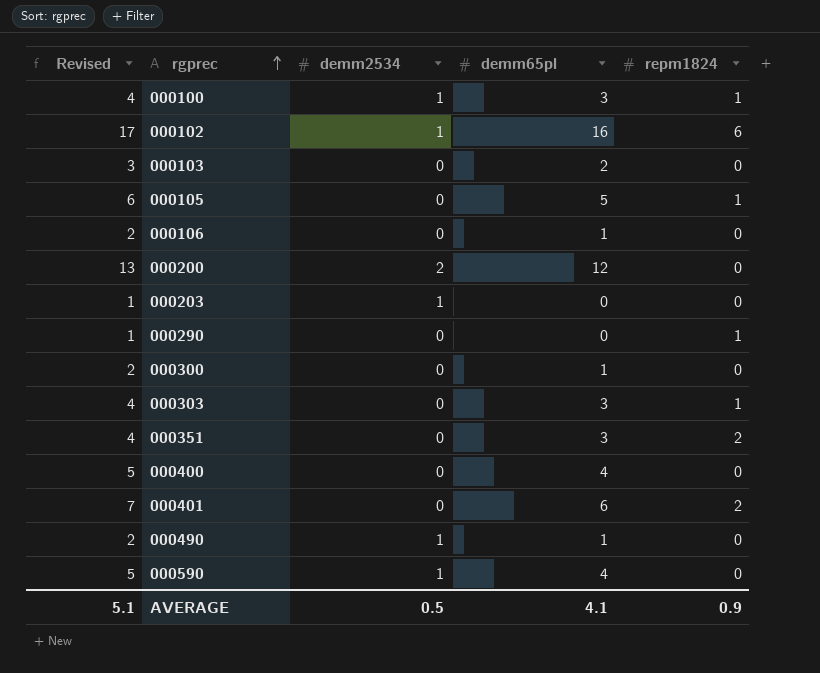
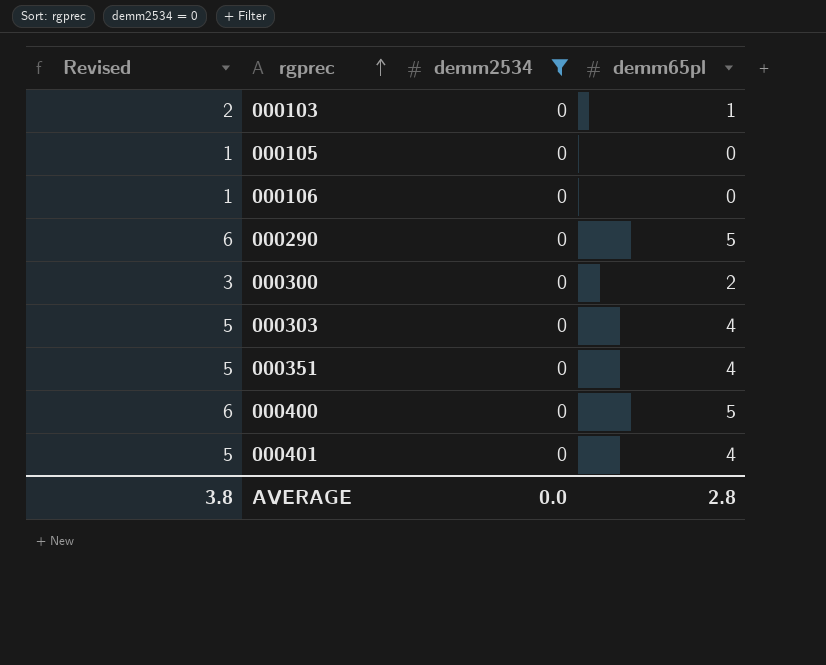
filter: none -> demm2534 = 0
column repm1824 | position: 5 -> none
000103 | Revised: 3 -> 2
000103 | demm65pl: 2 -> 1
000105 | Revised: 6 -> 1
000105 | demm65pl: 5 -> 0
000106 | Revised: 2 -> 1
000106 | demm65pl: 1 -> 0
000290 | Revised: 1 -> 6
000290 | demm65pl: 0 -> 5
000300 | Revised: 2 -> 3
000300 | demm65pl: 1 -> 2
000303 | Revised: 4 -> 5
000303 | demm65pl: 3 -> 4
000351 | Revised: 4 -> 5
000351 | demm65pl: 3 -> 4
000400 | Revised: 5 -> 6
000400 | demm65pl: 4 -> 5
000401 | Revised: 7 -> 5
000401 | demm65pl: 6 -> 4
AVERAGE | Revised: 5.1 -> 3.8
AVERAGE | demm2534: 0.5 -> 0.0
AVERAGE | demm65pl: 4.1 -> 2.8

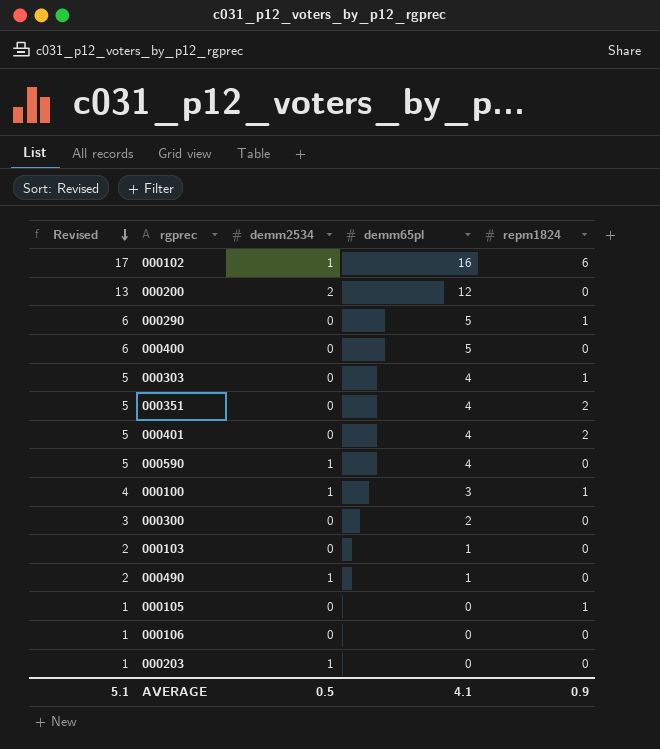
filter: demm2534 = 0 -> none
row order: rgprec ascending -> Revised descending
column repm1824 | position: none -> 5
AVERAGE | Revised: 3.8 -> 5.1
AVERAGE | demm2534: 0.0 -> 0.5
AVERAGE | demm65pl: 2.8 -> 4.1

